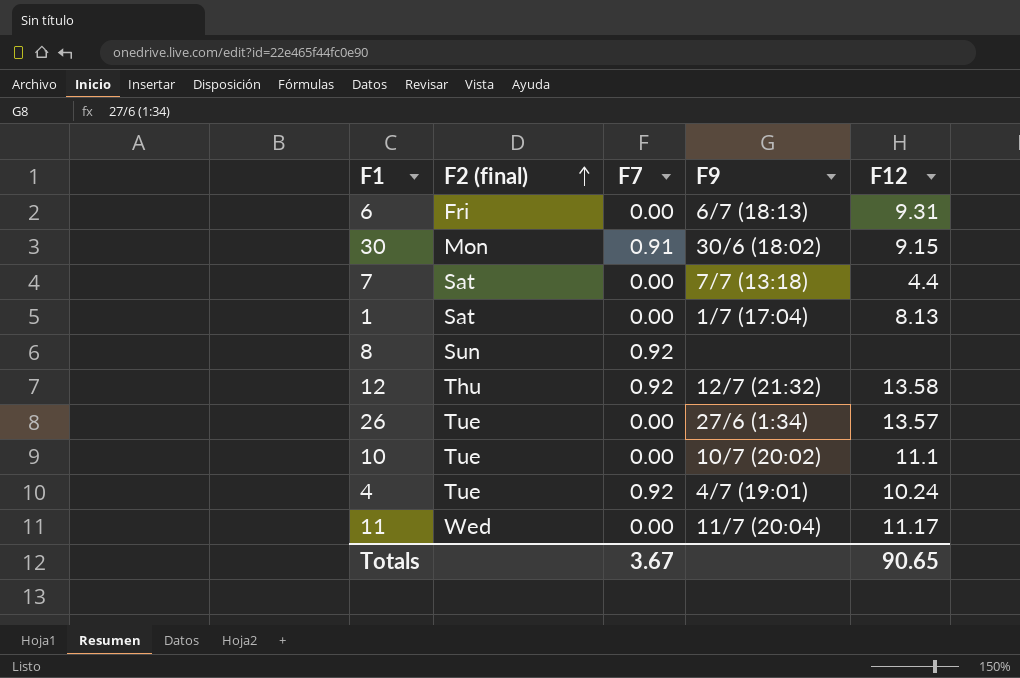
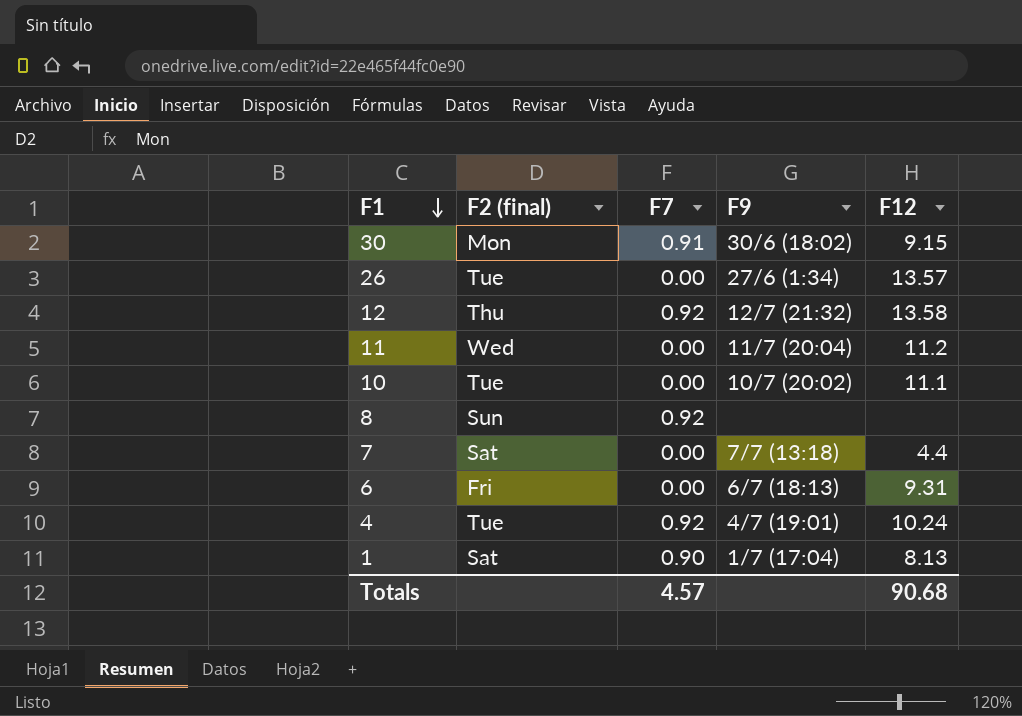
row order: F2 (final) ascending -> F1 descending
11 | F12: 11.17 -> 11.2
1 | F7: 0.00 -> 0.90
Totals | F7: 3.67 -> 4.57
Totals | F12: 90.65 -> 90.68

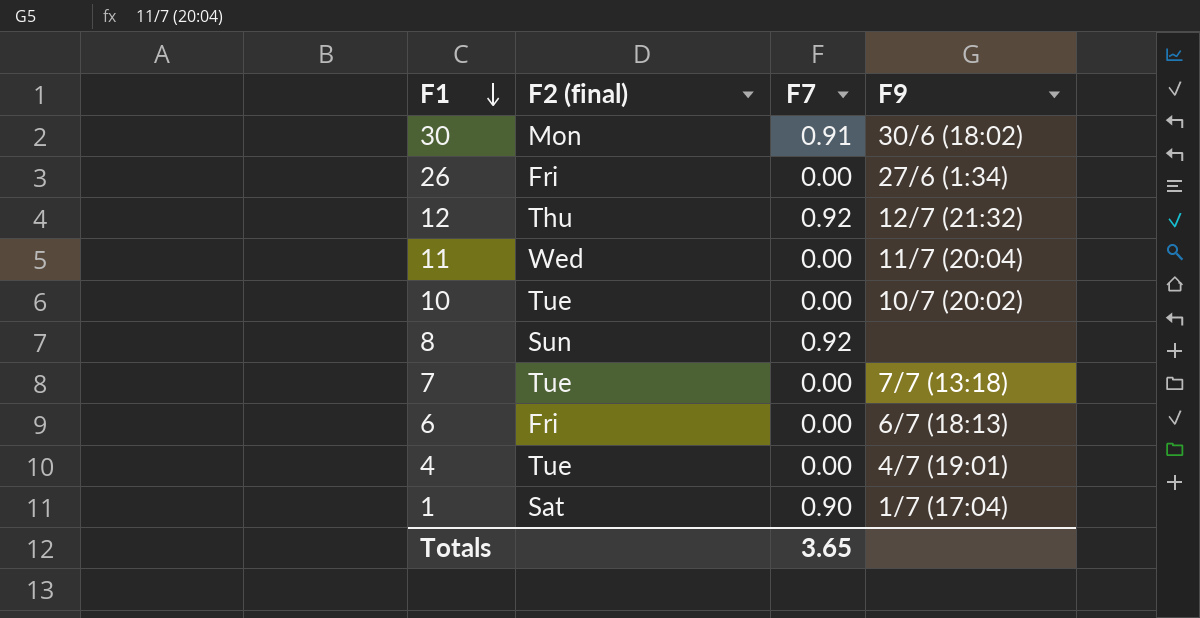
column F12 | position: 5 -> none
26 | F2 (final): Tue -> Fri
7 | F2 (final): Sat -> Tue
4 | F7: 0.92 -> 0.00
Totals | F7: 4.57 -> 3.65

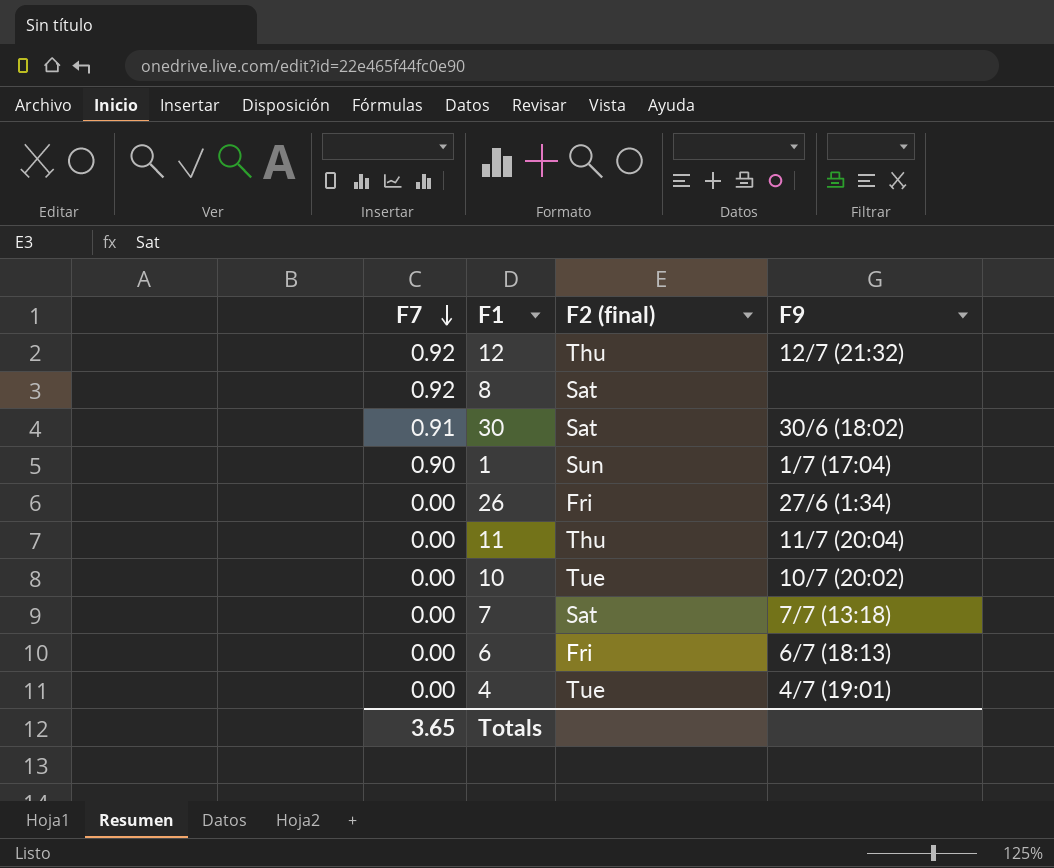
row order: F1 descending -> F7 descending
column F7 | position: 3 -> 1
8 | F2 (final): Sun -> Sat
30 | F2 (final): Mon -> Sat
1 | F2 (final): Sat -> Sun
11 | F2 (final): Wed -> Thu
7 | F2 (final): Tue -> Sat

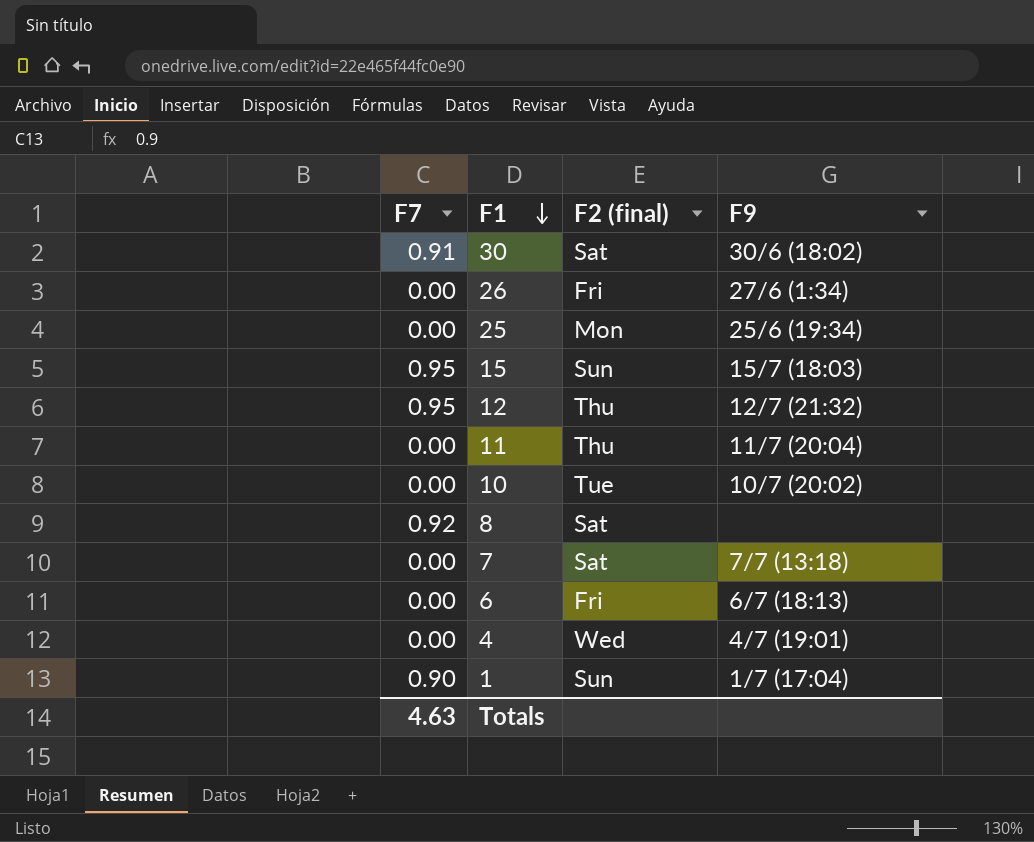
row order: F7 descending -> F1 descending
row 25: none -> 0.00 | Mon | 25/6 (19:34)
row 15: none -> 0.95 | Sun | 15/7 (18:03)
12 | F7: 0.92 -> 0.95
4 | F2 (final): Tue -> Wed
Totals | F7: 3.65 -> 4.63

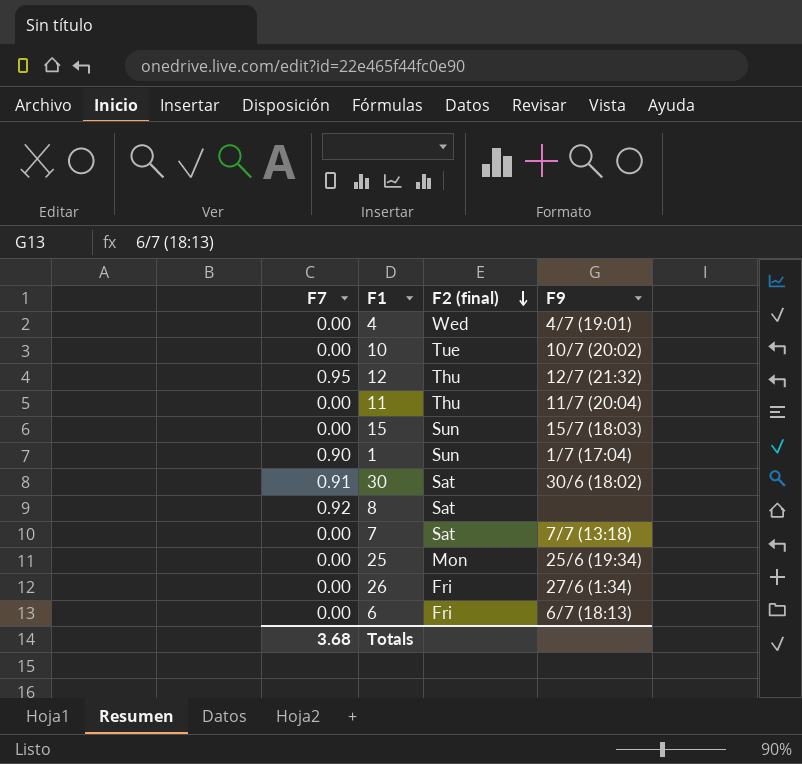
row order: F1 descending -> F2 (final) descending
15 | F7: 0.95 -> 0.00
Totals | F7: 4.63 -> 3.68

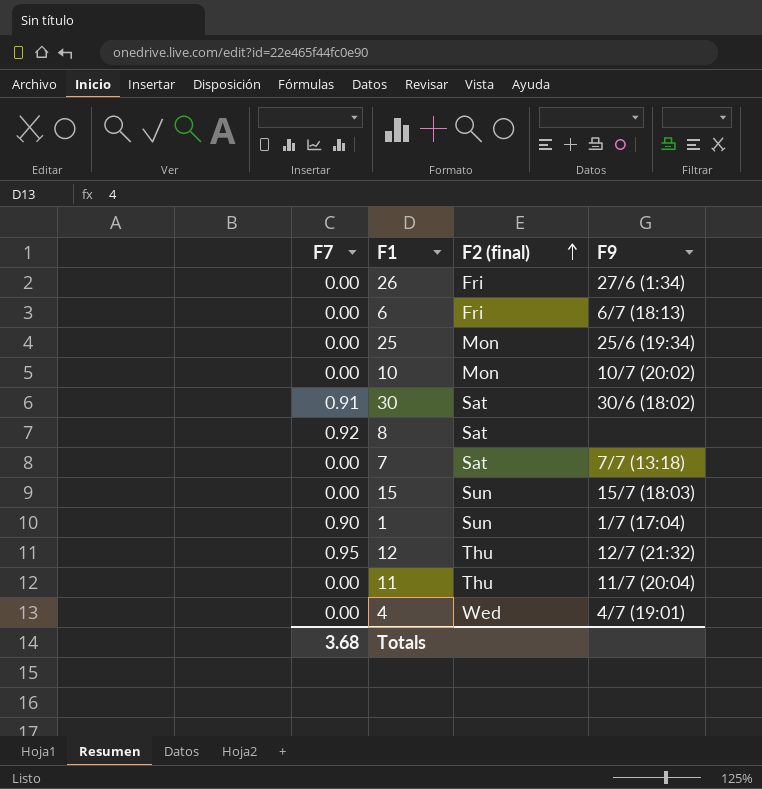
row order: F2 (final) descending -> F2 (final) ascending
10 | F2 (final): Tue -> Mon

